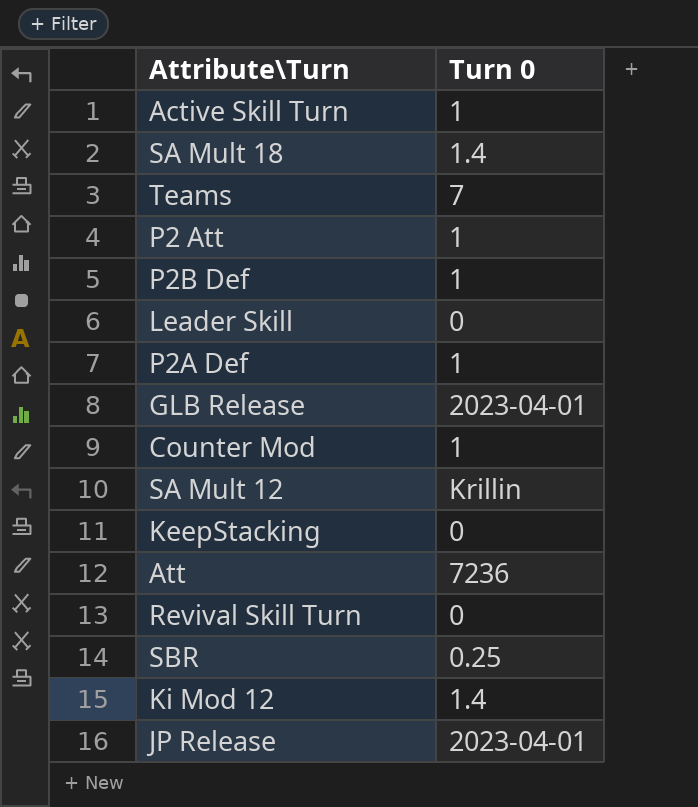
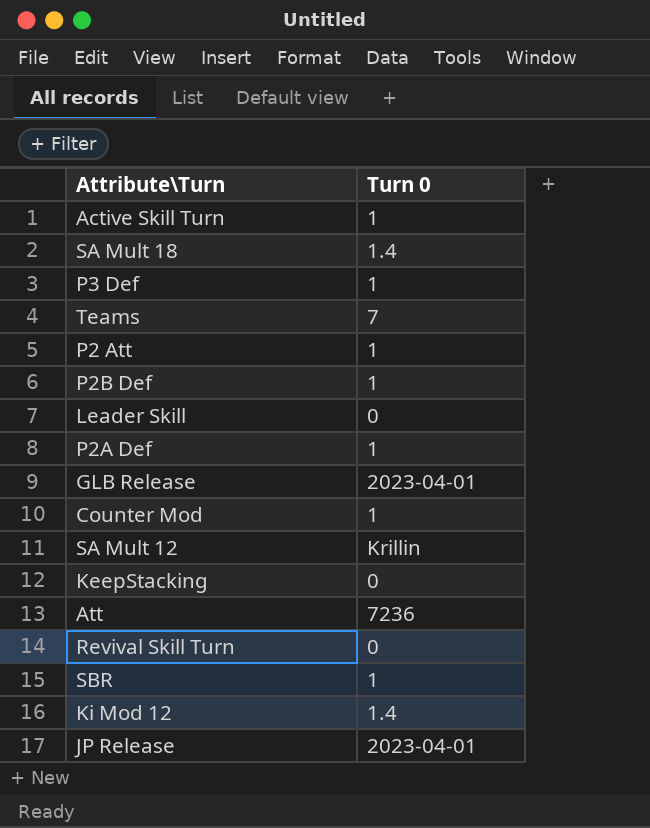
row P3 Def: none -> 1
SBR | Turn 0: 0.25 -> 1

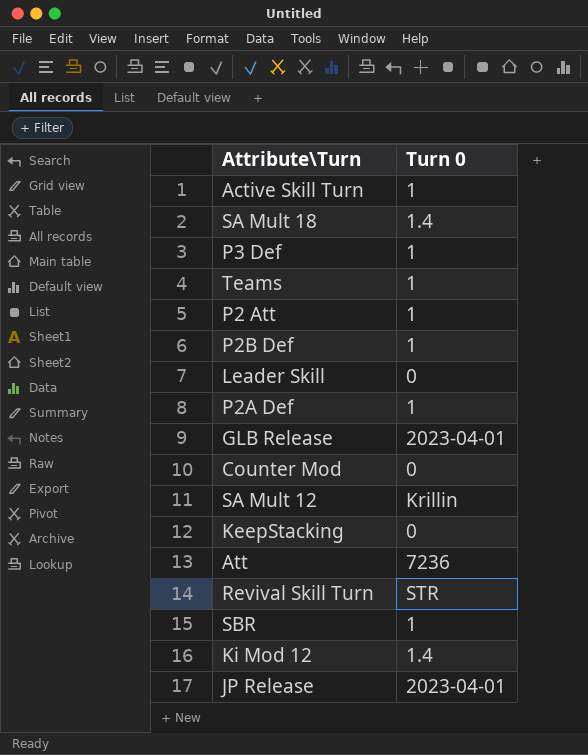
Teams | Turn 0: 7 -> 1
Counter Mod | Turn 0: 1 -> 0
Revival Skill Turn | Turn 0: 0 -> STR

